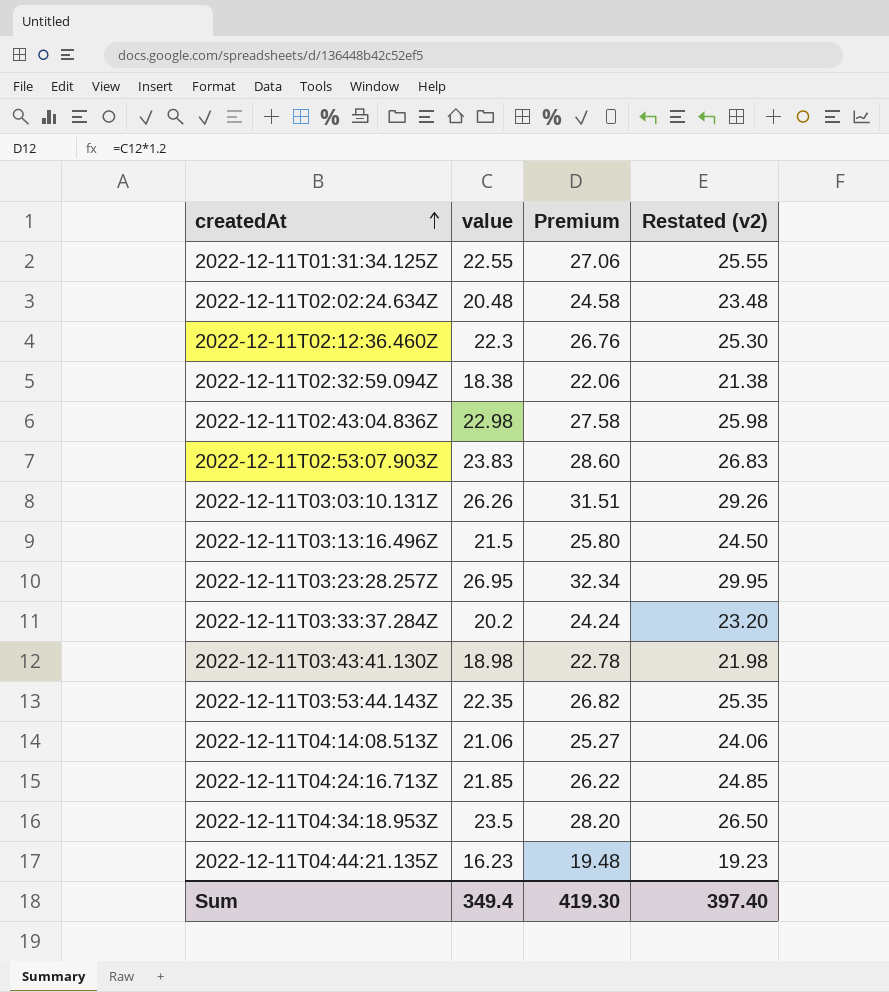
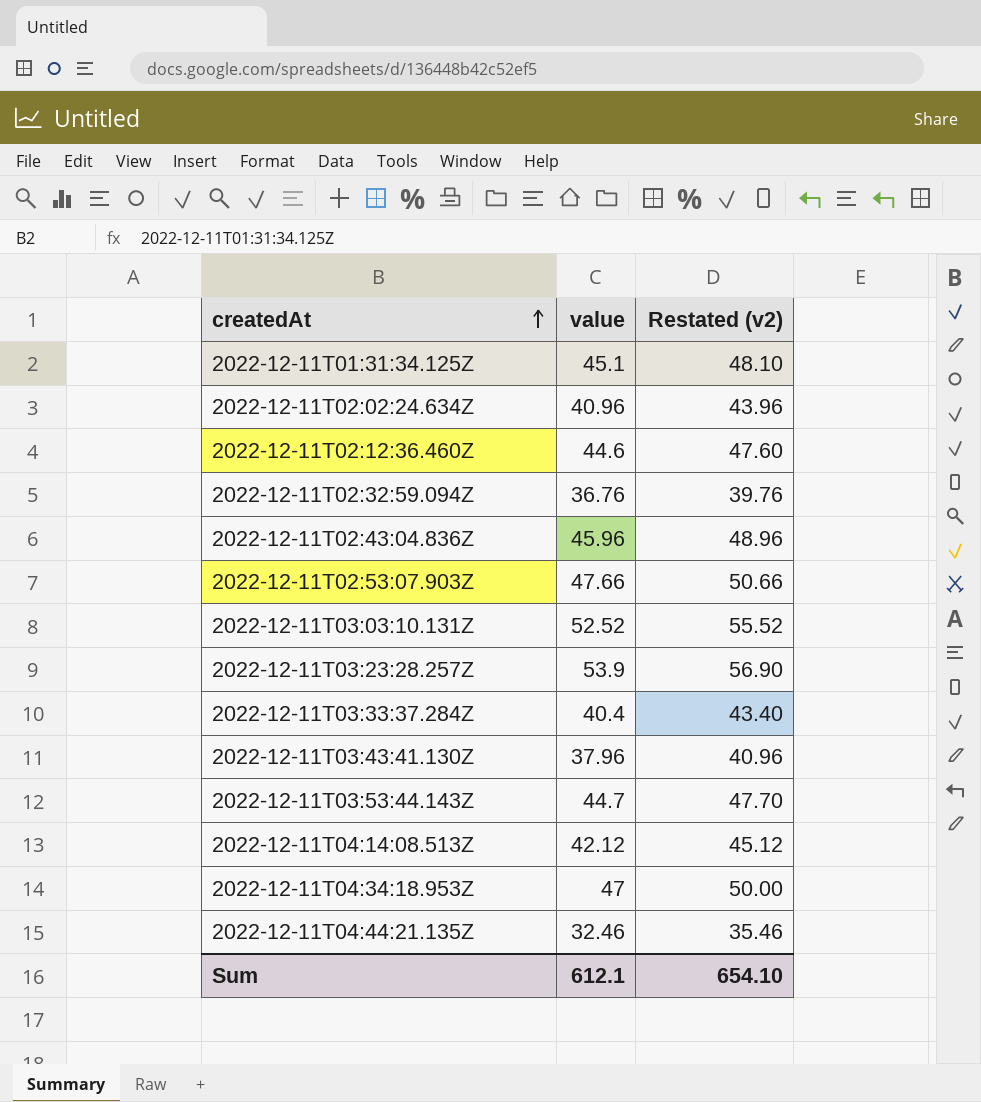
column Premium | formula: [value] * 1.2 -> none
row 2022-12-11T03:13:16.496Z: 21.5 | 25.80 | 24.50 -> none
row 2022-12-11T04:24:16.713Z: 21.85 | 26.22 | 24.85 -> none
2022-12-11T01:31:34.125Z | value: 22.55 -> 45.1
2022-12-11T01:31:34.125Z | Restated (v2): 25.55 -> 48.10
2022-12-11T02:02:24.634Z | value: 20.48 -> 40.96
2022-12-11T02:02:24.634Z | Restated (v2): 23.48 -> 43.96
2022-12-11T02:12:36.460Z | value: 22.3 -> 44.6
2022-12-11T02:12:36.460Z | Restated (v2): 25.30 -> 47.60
2022-12-11T02:32:59.094Z | value: 18.38 -> 36.76
2022-12-11T02:32:59.094Z | Restated (v2): 21.38 -> 39.76
2022-12-11T02:43:04.836Z | value: 22.98 -> 45.96
2022-12-11T02:43:04.836Z | Restated (v2): 25.98 -> 48.96
2022-12-11T02:53:07.903Z | value: 23.83 -> 47.66
2022-12-11T02:53:07.903Z | Restated (v2): 26.83 -> 50.66
2022-12-11T03:03:10.131Z | value: 26.26 -> 52.52
2022-12-11T03:03:10.131Z | Restated (v2): 29.26 -> 55.52
2022-12-11T03:23:28.257Z | value: 26.95 -> 53.9
2022-12-11T03:23:28.257Z | Restated (v2): 29.95 -> 56.90
2022-12-11T03:33:37.284Z | value: 20.2 -> 40.4
2022-12-11T03:33:37.284Z | Restated (v2): 23.20 -> 43.40
2022-12-11T03:43:41.130Z | value: 18.98 -> 37.96
2022-12-11T03:43:41.130Z | Restated (v2): 21.98 -> 40.96
2022-12-11T03:53:44.143Z | value: 22.35 -> 44.7
2022-12-11T03:53:44.143Z | Restated (v2): 25.35 -> 47.70
2022-12-11T04:14:08.513Z | value: 21.06 -> 42.12
2022-12-11T04:14:08.513Z | Restated (v2): 24.06 -> 45.12
2022-12-11T04:34:18.953Z | value: 23.5 -> 47
2022-12-11T04:34:18.953Z | Restated (v2): 26.50 -> 50.00
2022-12-11T04:44:21.135Z | value: 16.23 -> 32.46
2022-12-11T04:44:21.135Z | Restated (v2): 19.23 -> 35.46
Sum | value: 349.4 -> 612.1
Sum | Restated (v2): 397.40 -> 654.10

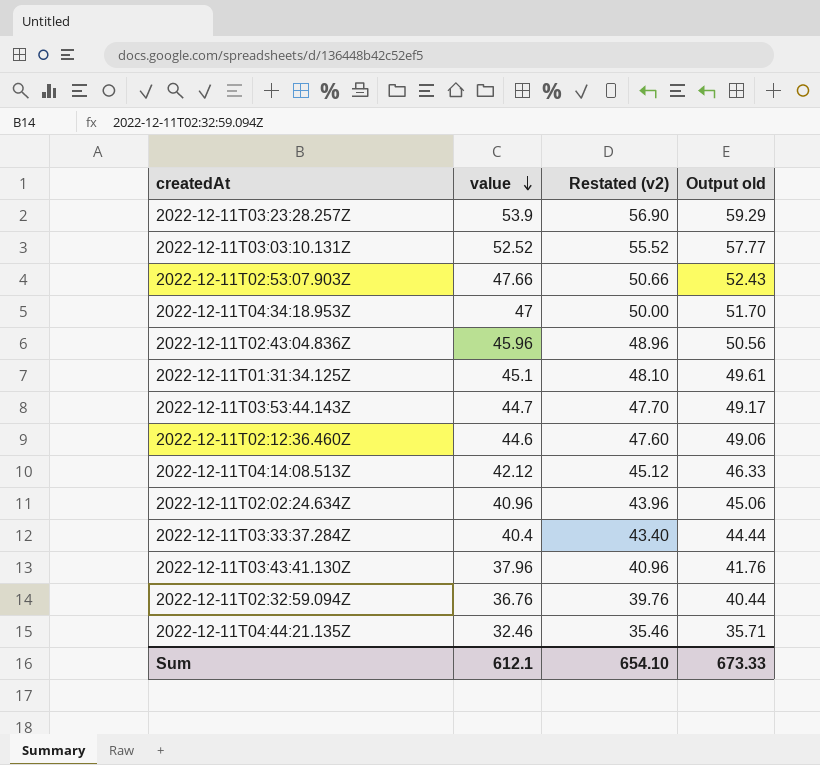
row order: createdAt ascending -> value descending
column Output old | formula: none -> [value] * 1.1

